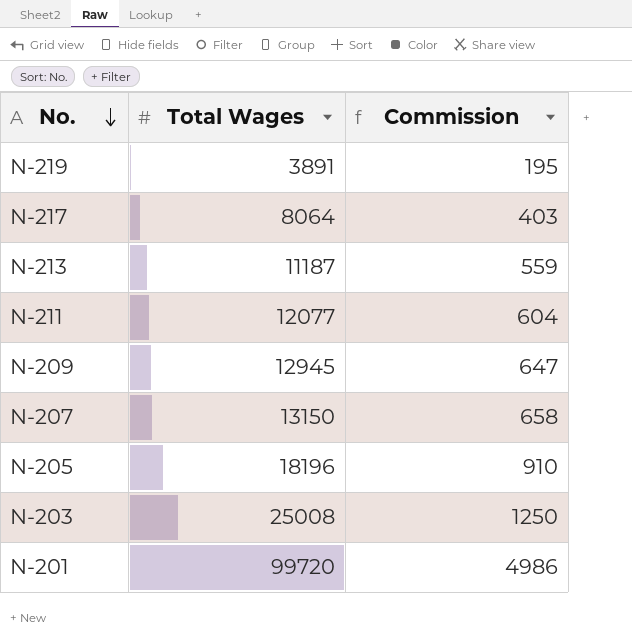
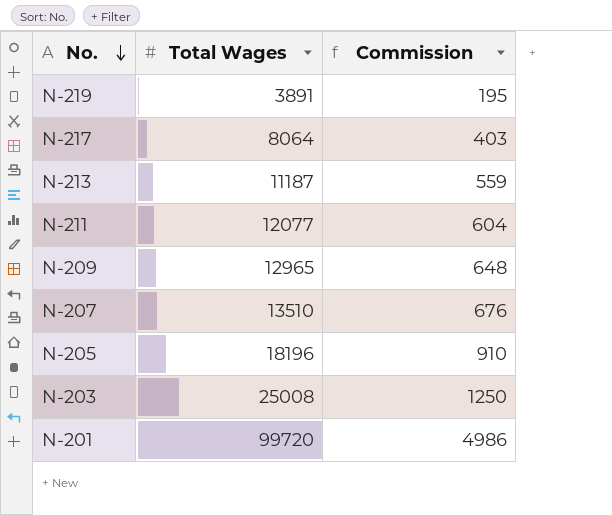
N-209 | Total Wages: 12945 -> 12965
N-209 | Commission: 647 -> 648
N-207 | Total Wages: 13150 -> 13510
N-207 | Commission: 658 -> 676

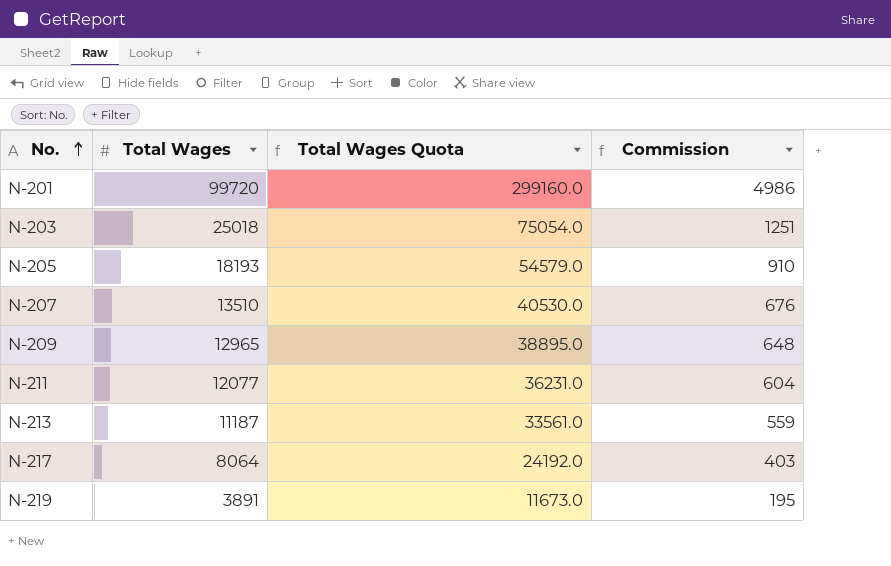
row order: No. descending -> No. ascending
column Total Wages Quota | formula: none -> [Total Wages] * 3
N-203 | Total Wages: 25008 -> 25018
N-203 | Commission: 1250 -> 1251
N-205 | Total Wages: 18196 -> 18193

